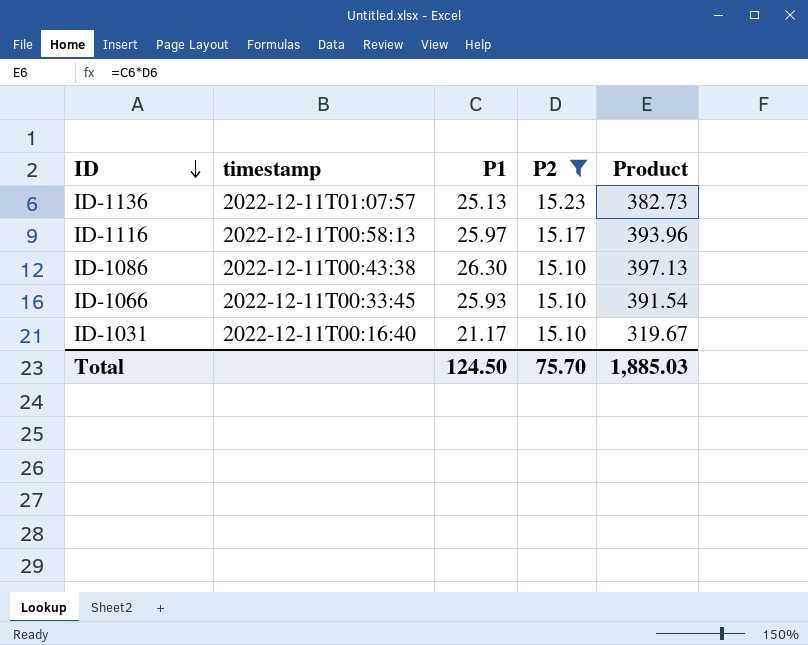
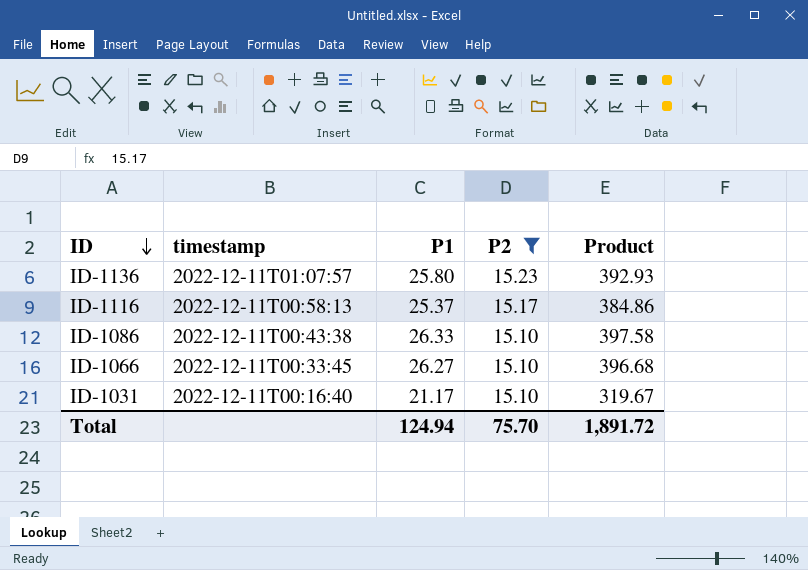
ID-1136 | P1: 25.13 -> 25.80
ID-1136 | Product: 382.73 -> 392.93
ID-1116 | P1: 25.97 -> 25.37
ID-1116 | Product: 393.96 -> 384.86
ID-1086 | P1: 26.30 -> 26.33
ID-1086 | Product: 397.13 -> 397.58
ID-1066 | P1: 25.93 -> 26.27
ID-1066 | Product: 391.54 -> 396.68
Total | P1: 124.50 -> 124.94
Total | Product: 1,885.03 -> 1,891.72

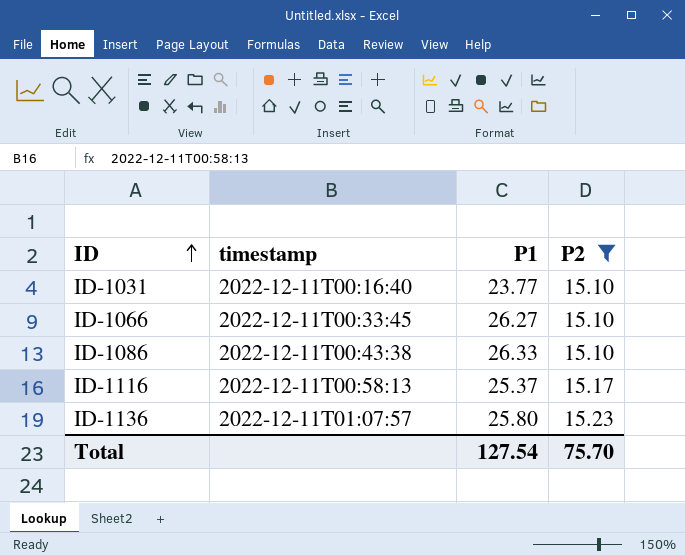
row order: ID descending -> ID ascending
column Product | formula: [P1] * [P2] -> none
ID-1031 | P1: 21.17 -> 23.77
Total | P1: 124.94 -> 127.54

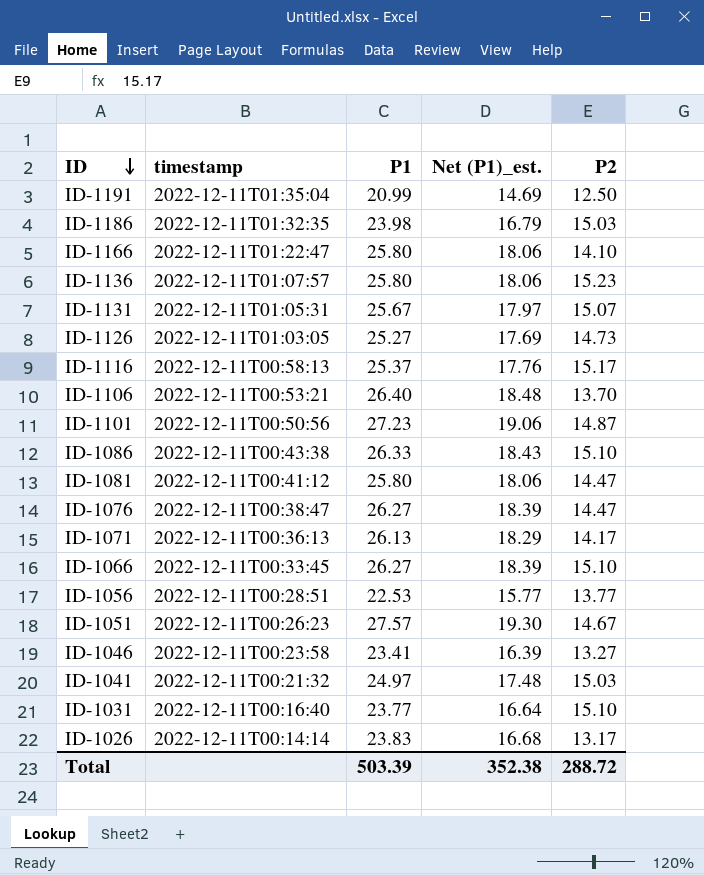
filter: P2 >= 15.10 -> none
row order: ID ascending -> ID descending
column Net (P1)_est. | formula: none -> [P1] * 0.7
Total | P1: 127.54 -> 503.39
Total | P2: 75.70 -> 288.72

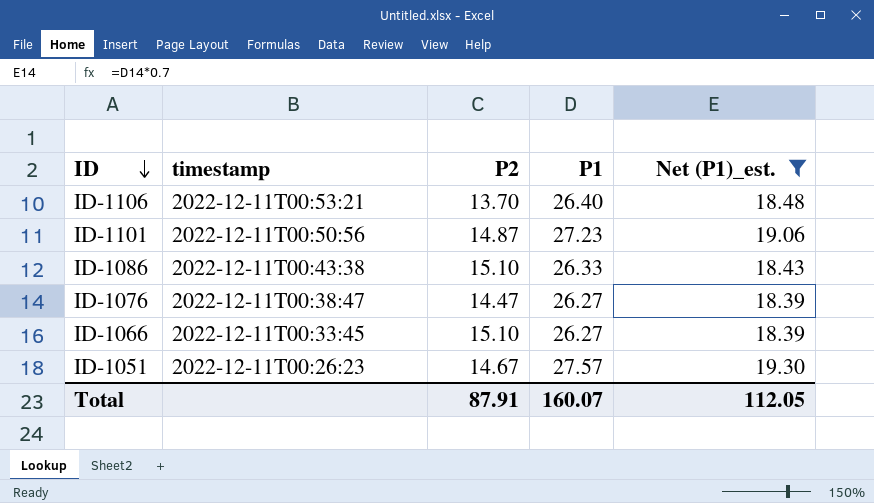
filter: none -> Net (P1)_est. >= 18.39
column P2 | position: 5 -> 3
Total | P2: 288.72 -> 87.91
Total | P1: 503.39 -> 160.07
Total | Net (P1)_est.: 352.38 -> 112.05

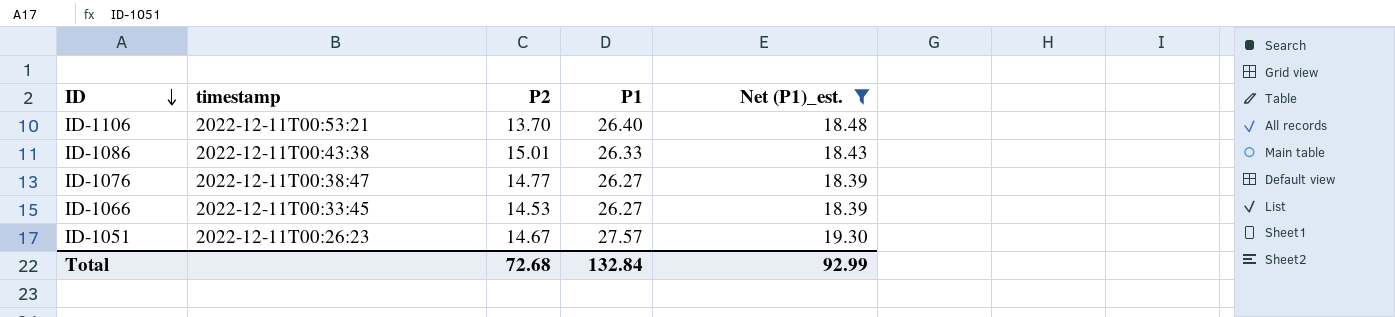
row ID-1101: 2022-12-11T00:50:56 | 14.87 | 27.23 | 19.06 -> none
ID-1086 | P2: 15.10 -> 15.01
ID-1076 | P2: 14.47 -> 14.77
ID-1066 | P2: 15.10 -> 14.53
Total | P2: 87.91 -> 72.68
Total | P1: 160.07 -> 132.84
Total | Net (P1)_est.: 112.05 -> 92.99

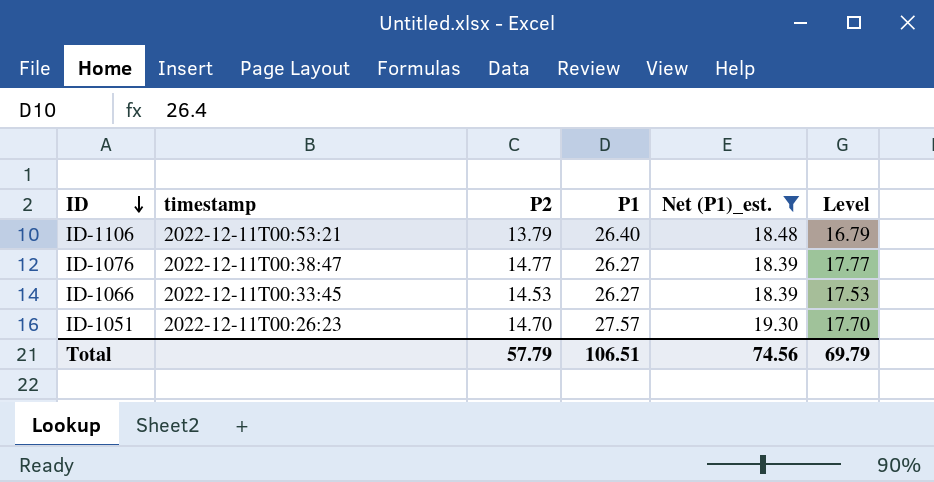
column Level | formula: none -> [P2] + 3
row ID-1086: 2022-12-11T00:43:38 | 15.01 | 26.33 | 18.43 -> none
ID-1106 | P2: 13.70 -> 13.79
ID-1051 | P2: 14.67 -> 14.70
Total | P2: 72.68 -> 57.79
Total | P1: 132.84 -> 106.51
Total | Net (P1)_est.: 92.99 -> 74.56

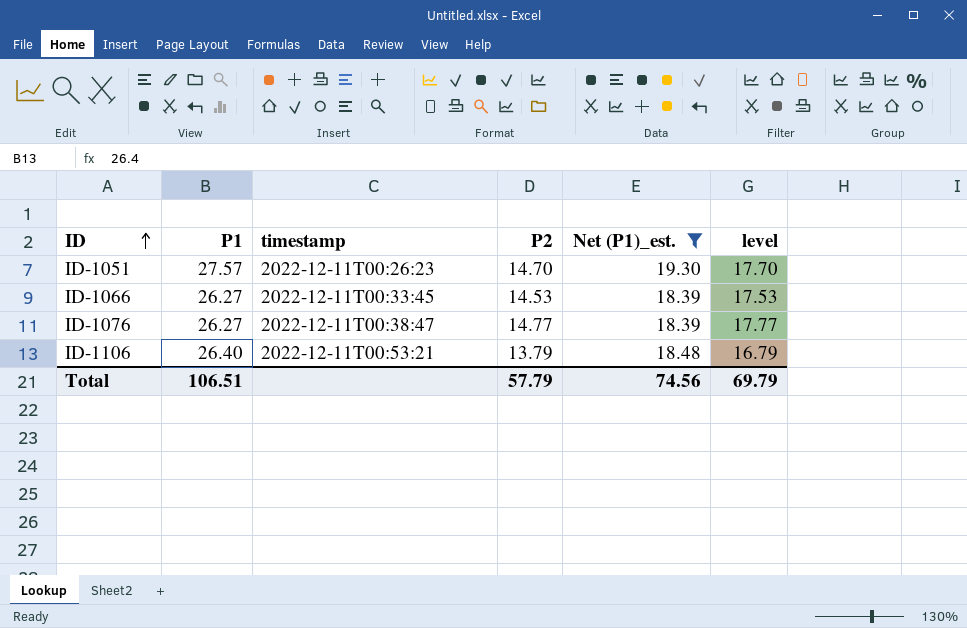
row order: ID descending -> ID ascending
column P1 | position: 4 -> 2
column name: Level -> level

